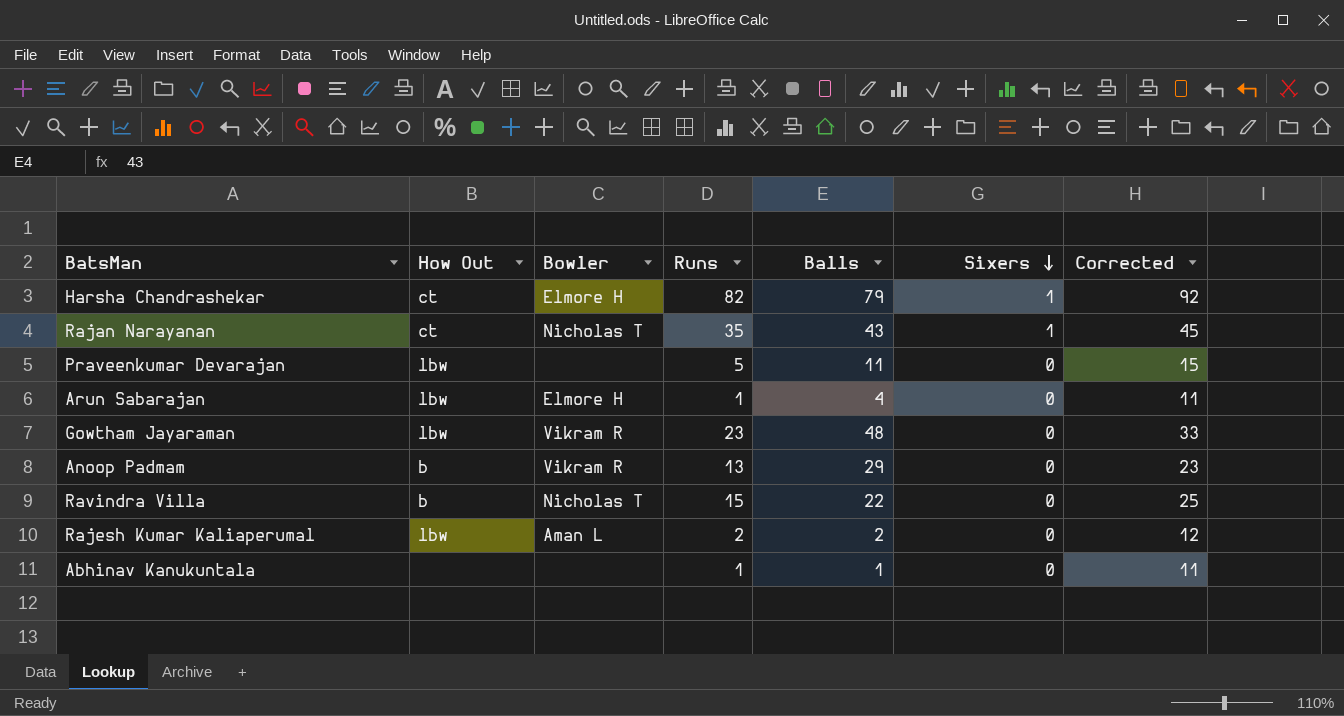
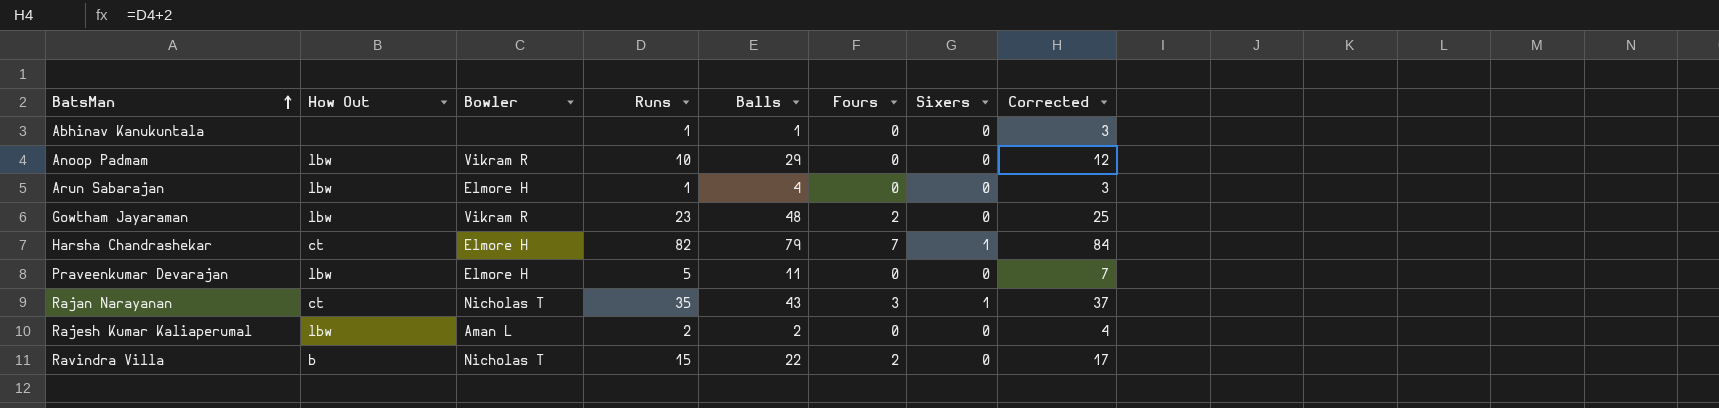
row order: Sixers descending -> BatsMan ascending
column Fours | position: none -> 6
column Corrected | formula: [Runs] + 10 -> [Runs] + 2
Anoop Padmam | How Out: b -> lbw
Anoop Padmam | Runs: 13 -> 10
Praveenkumar Devarajan | Bowler: none -> Elmore H

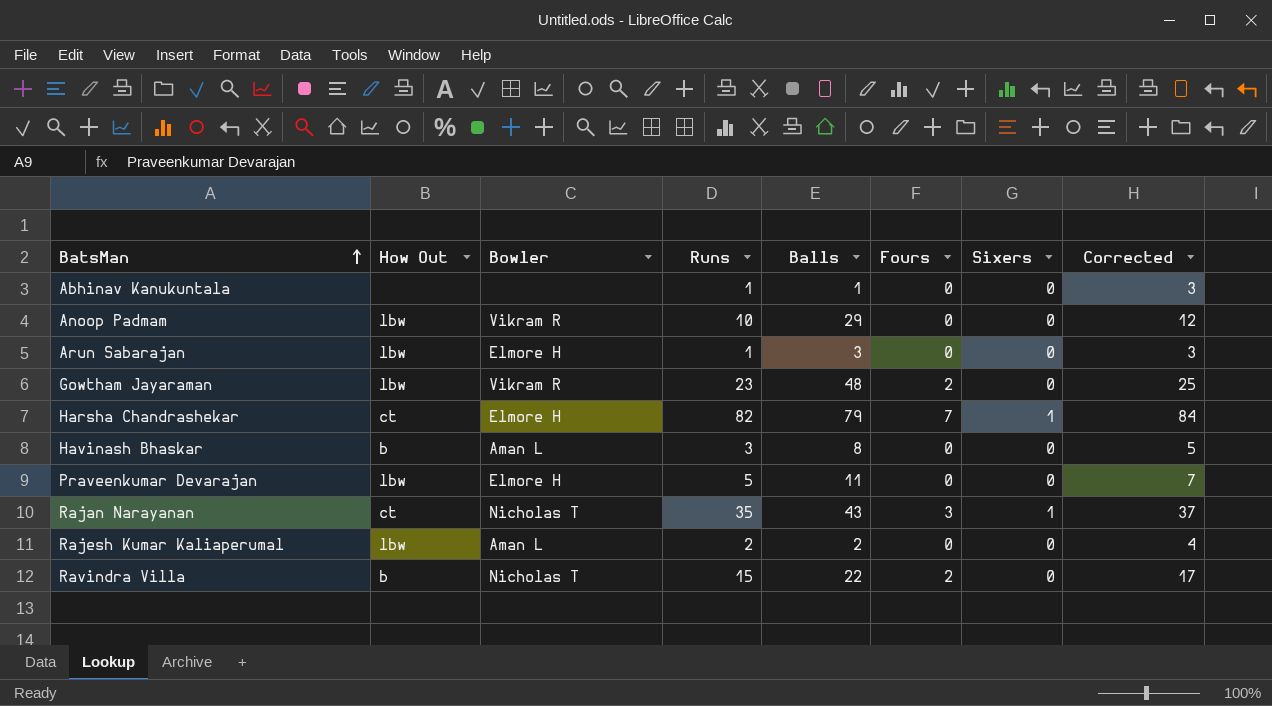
Arun Sabarajan | Balls: 4 -> 3
row Havinash Bhaskar: none -> b | Aman L | 3 | 8 | 0 | 0 | 5

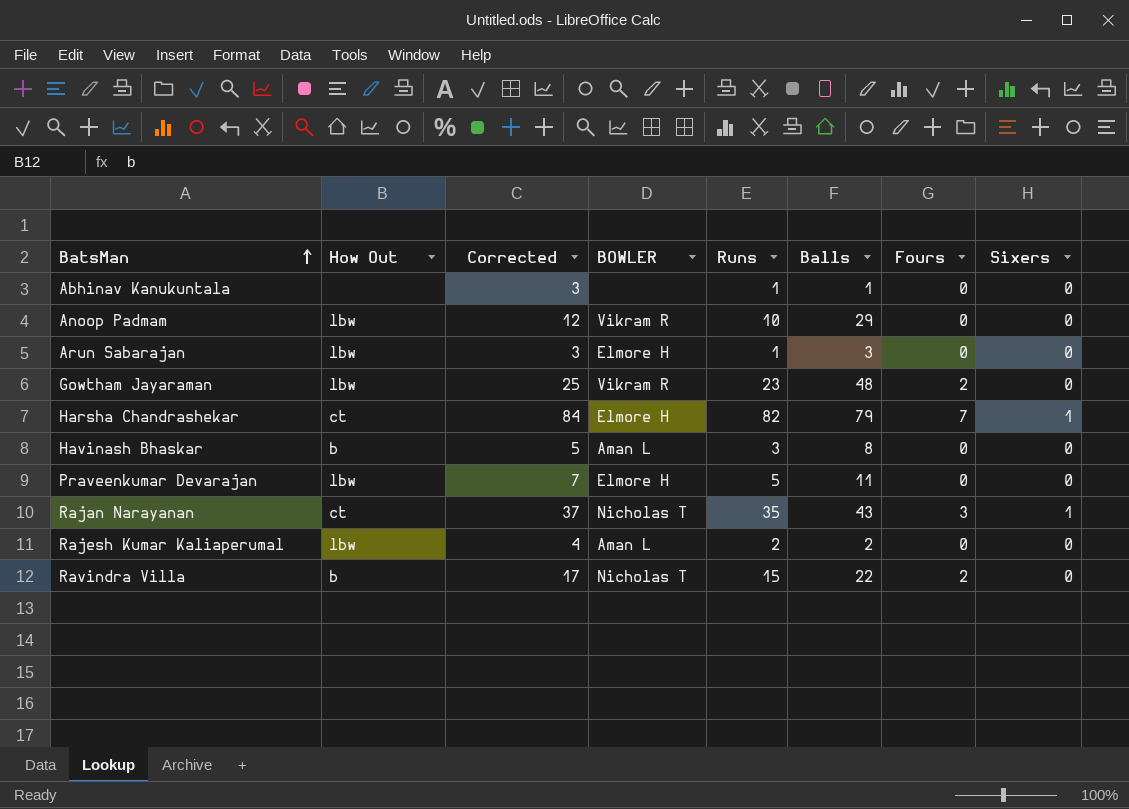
column Corrected | position: 8 -> 3
column name: Bowler -> BOWLER

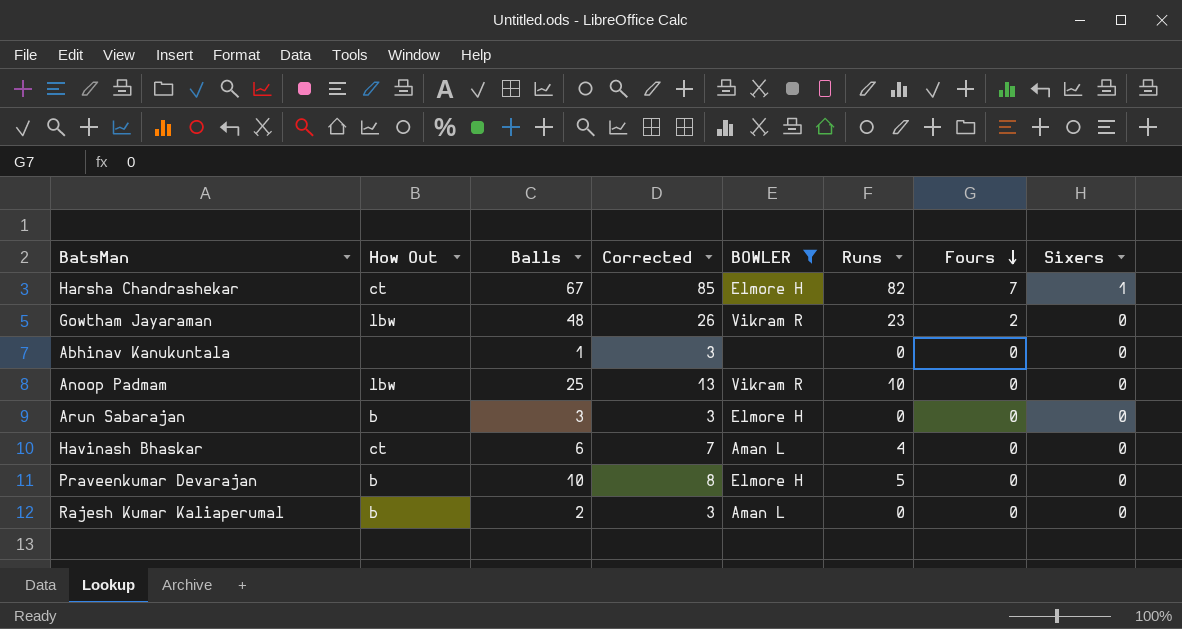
filter: none -> BOWLER != Nicholas T
row order: BatsMan ascending -> Fours descending
column Balls | position: 6 -> 3
column Corrected | formula: [Runs] + 2 -> [Runs] + 3
Harsha Chandrashekar | Balls: 79 -> 67
Abhinav Kanukuntala | Runs: 1 -> 0
Anoop Padmam | Balls: 29 -> 25
Arun Sabarajan | How Out: lbw -> b
Arun Sabarajan | Runs: 1 -> 0
Havinash Bhaskar | How Out: b -> ct
Havinash Bhaskar | Balls: 8 -> 6
Havinash Bhaskar | Runs: 3 -> 4
Praveenkumar Devarajan | How Out: lbw -> b
Praveenkumar Devarajan | Balls: 11 -> 10
Rajesh Kumar Kaliaperumal | How Out: lbw -> b
Rajesh Kumar Kaliaperumal | Runs: 2 -> 0

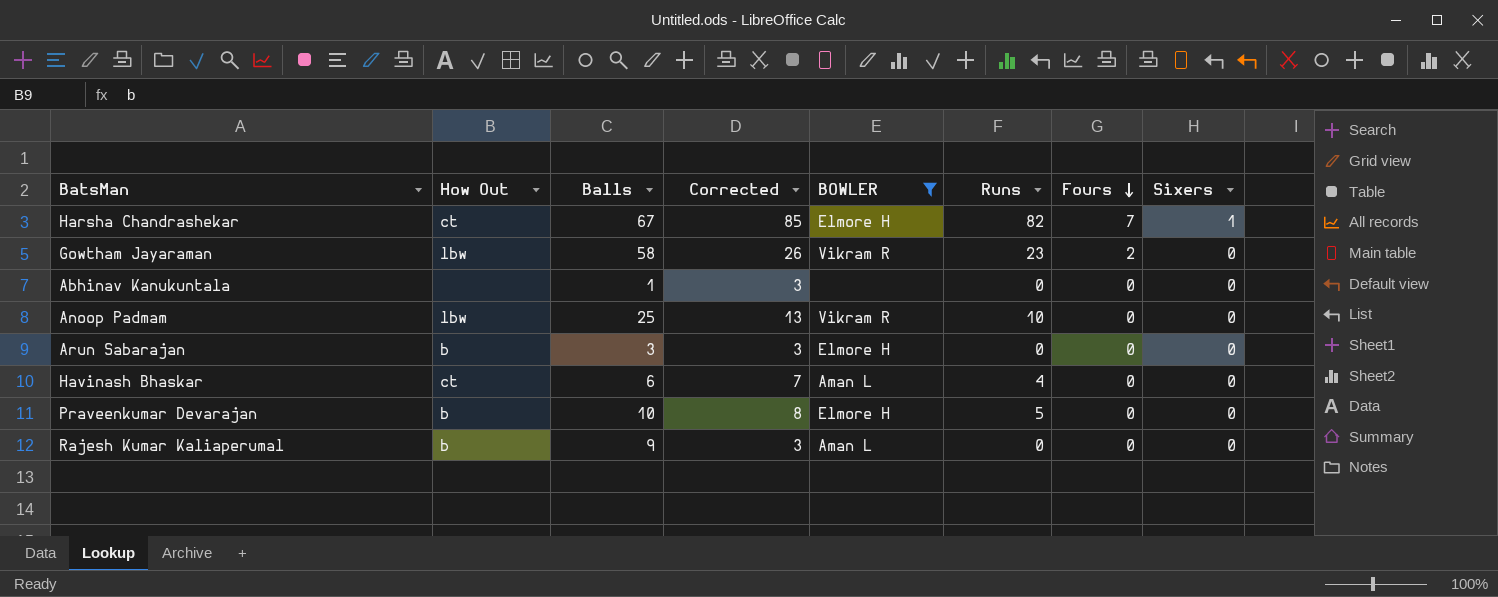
Gowtham Jayaraman | Balls: 48 -> 58
Rajesh Kumar Kaliaperumal | Balls: 2 -> 9

